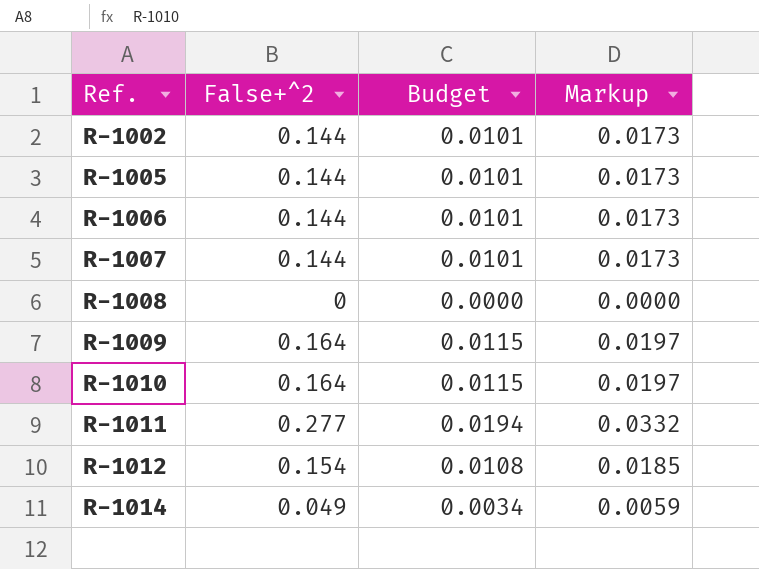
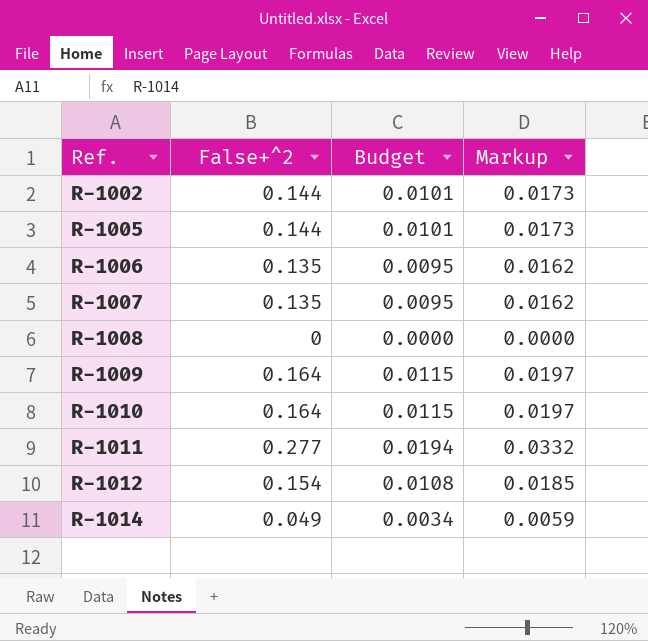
R-1006 | False+^2: 0.144 -> 0.135
R-1006 | Budget: 0.0101 -> 0.0095
R-1006 | Markup: 0.0173 -> 0.0162
R-1007 | False+^2: 0.144 -> 0.135
R-1007 | Budget: 0.0101 -> 0.0095
R-1007 | Markup: 0.0173 -> 0.0162

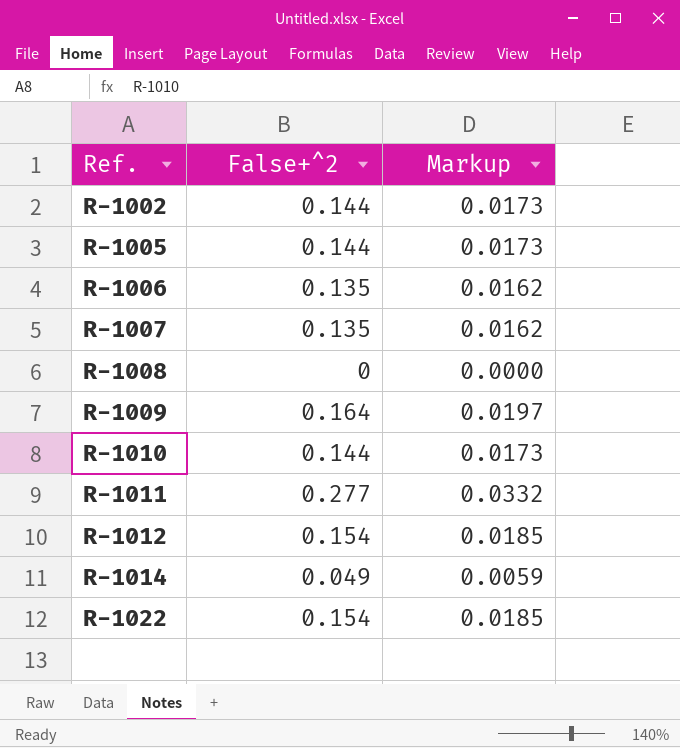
column Budget | formula: [False+^2] * 0.07 -> none
R-1010 | False+^2: 0.164 -> 0.144
R-1010 | Markup: 0.0197 -> 0.0173
row R-1022: none -> 0.154 | 0.0185

